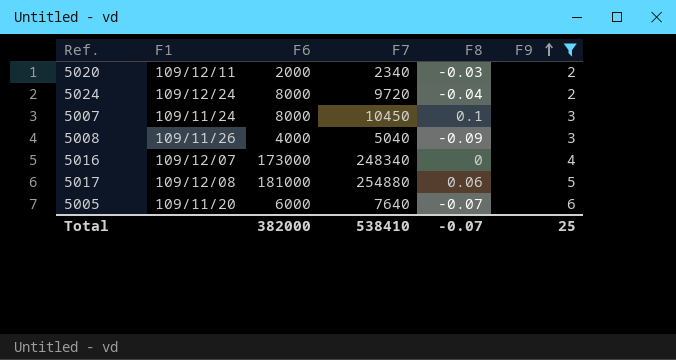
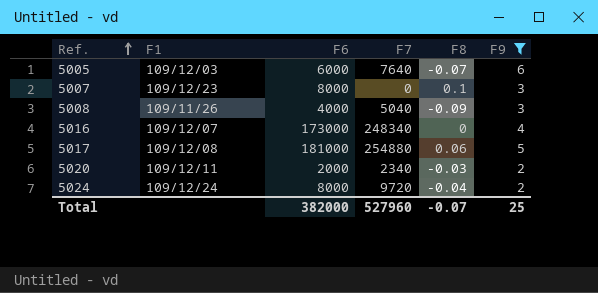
row order: F9 ascending -> Ref. ascending
5005 | F1: 109/11/20 -> 109/12/03
5007 | F1: 109/11/24 -> 109/12/23
5007 | F7: 10450 -> 0
Total | F7: 538410 -> 527960

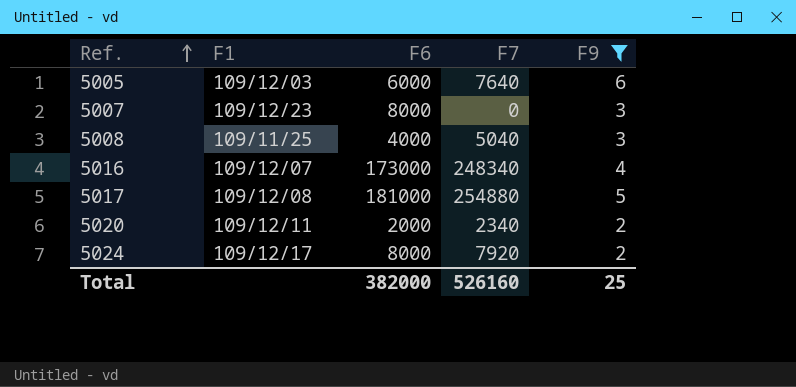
column F8 | position: 5 -> none
5008 | F1: 109/11/26 -> 109/11/25
5024 | F1: 109/12/24 -> 109/12/17
5024 | F7: 9720 -> 7920
Total | F7: 527960 -> 526160

